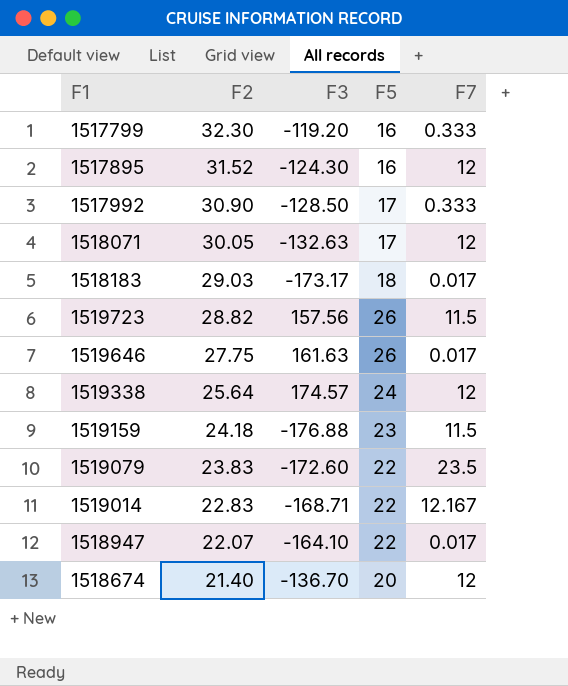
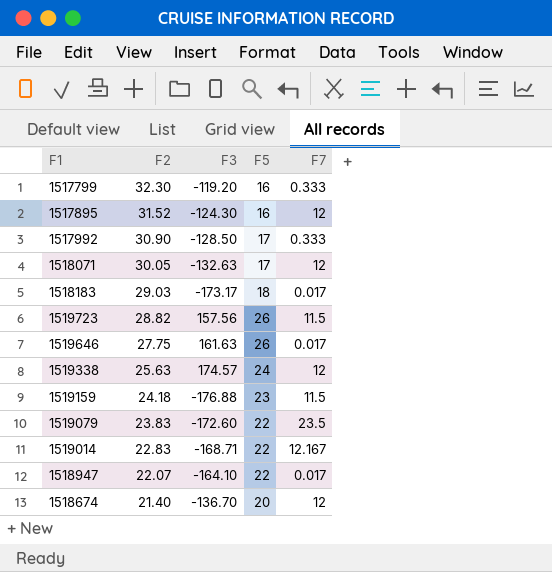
1519338 | F2: 25.64 -> 25.63

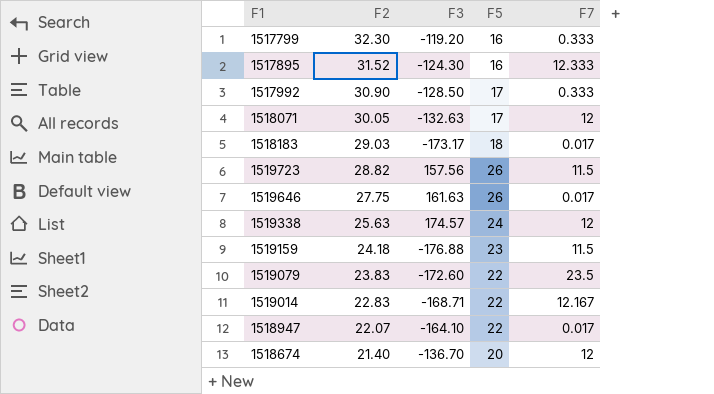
1517895 | F7: 12 -> 12.333

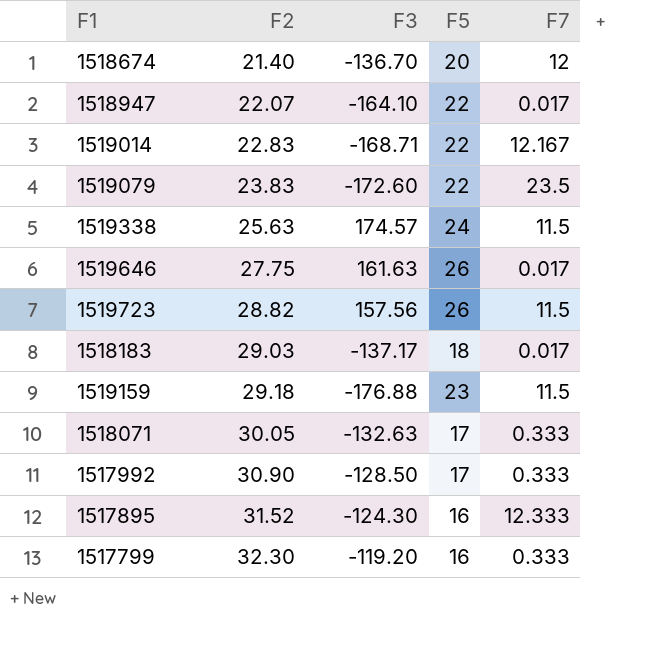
row order: F2 descending -> F2 ascending
1519338 | F7: 12 -> 11.5
1518183 | F3: -173.17 -> -137.17
1519159 | F2: 24.18 -> 29.18
1518071 | F7: 12 -> 0.333

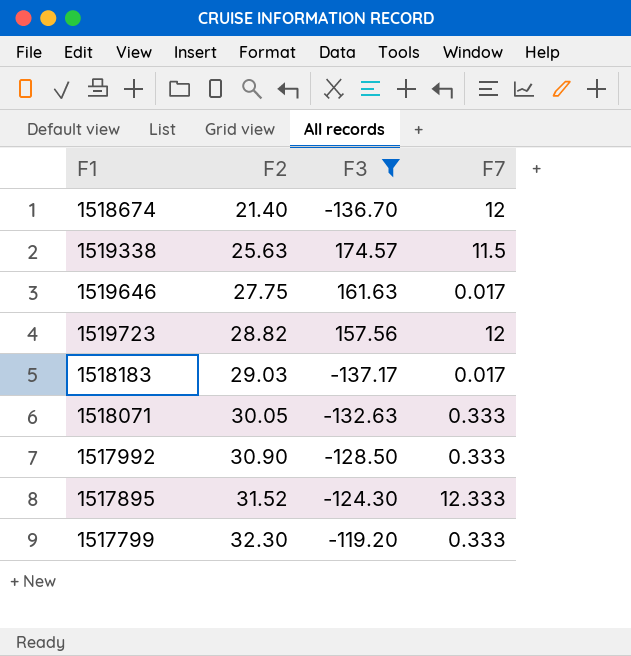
filter: none -> F3 >= -137.17
column F5 | position: 4 -> none
1519723 | F7: 11.5 -> 12

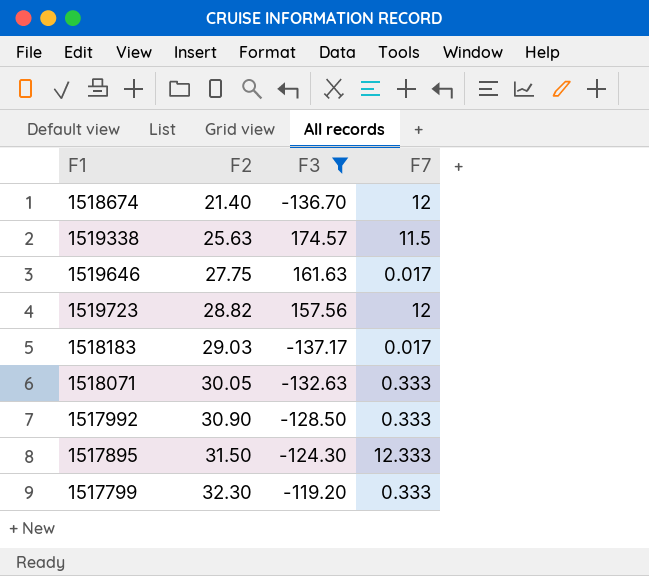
1517895 | F2: 31.52 -> 31.50

